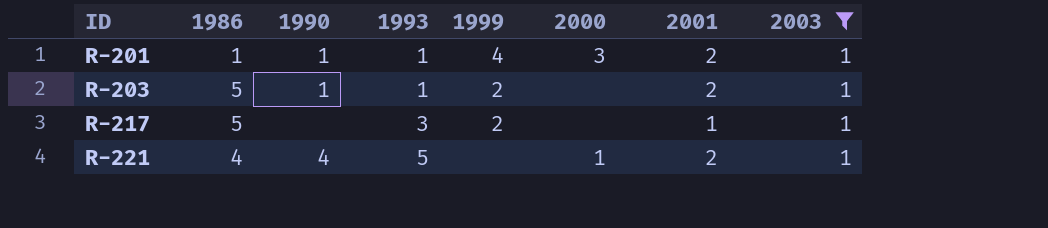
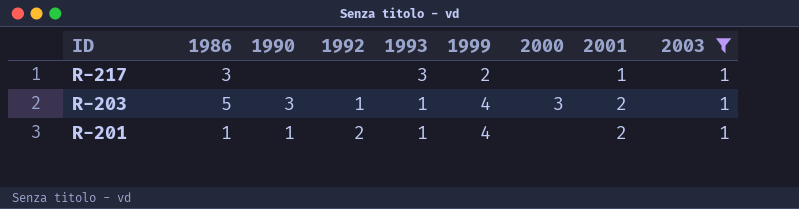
row order: ID ascending -> ID descending
column 1992 | position: none -> 4
row R-221: 4 | 4 | 5 | none | 1 | 2 | 1 -> none
R-217 | 1986: 5 -> 3
R-203 | 1990: 1 -> 3
R-203 | 1999: 2 -> 4
R-203 | 2000: none -> 3
R-201 | 2000: 3 -> none

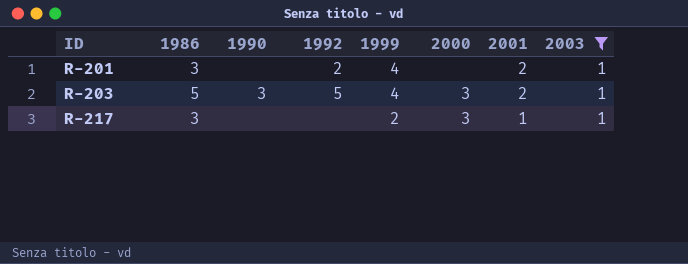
row order: ID descending -> ID ascending
column 1993 | position: 5 -> none
R-201 | 1986: 1 -> 3
R-201 | 1990: 1 -> none
R-203 | 1992: 1 -> 5
R-217 | 2000: none -> 3

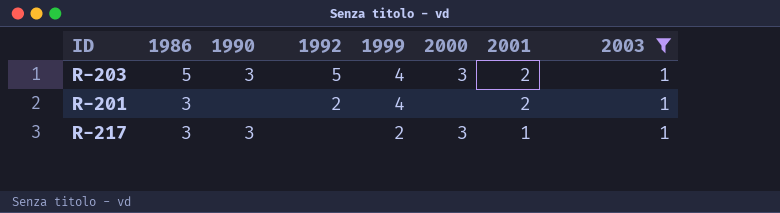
row order: ID ascending -> 1986 descending
R-217 | 1990: none -> 3

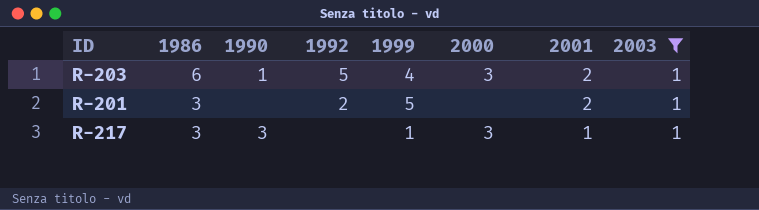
R-203 | 1986: 5 -> 6
R-203 | 1990: 3 -> 1
R-201 | 1999: 4 -> 5
R-217 | 1999: 2 -> 1

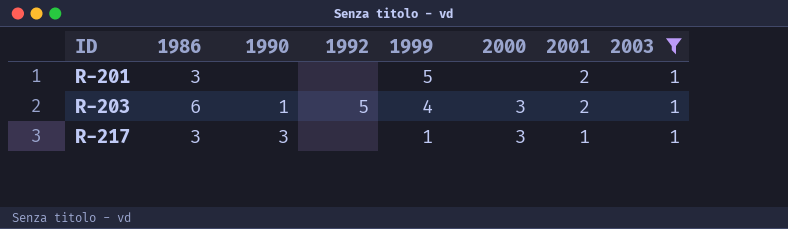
row order: 1986 descending -> ID ascending
R-201 | 1992: 2 -> none

